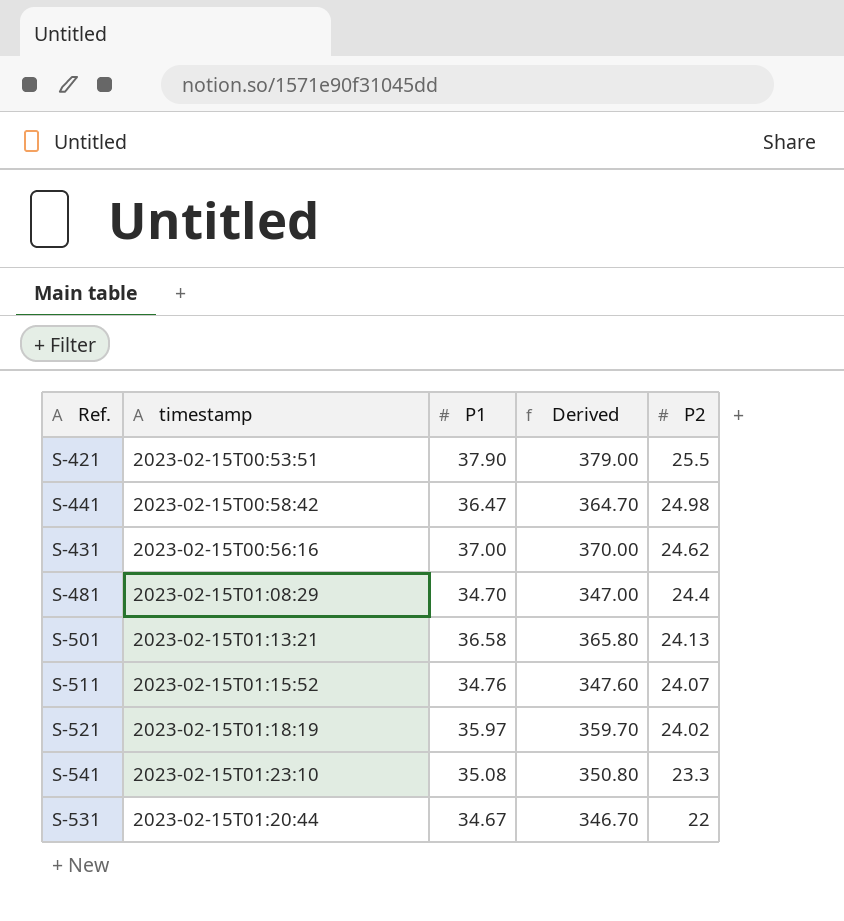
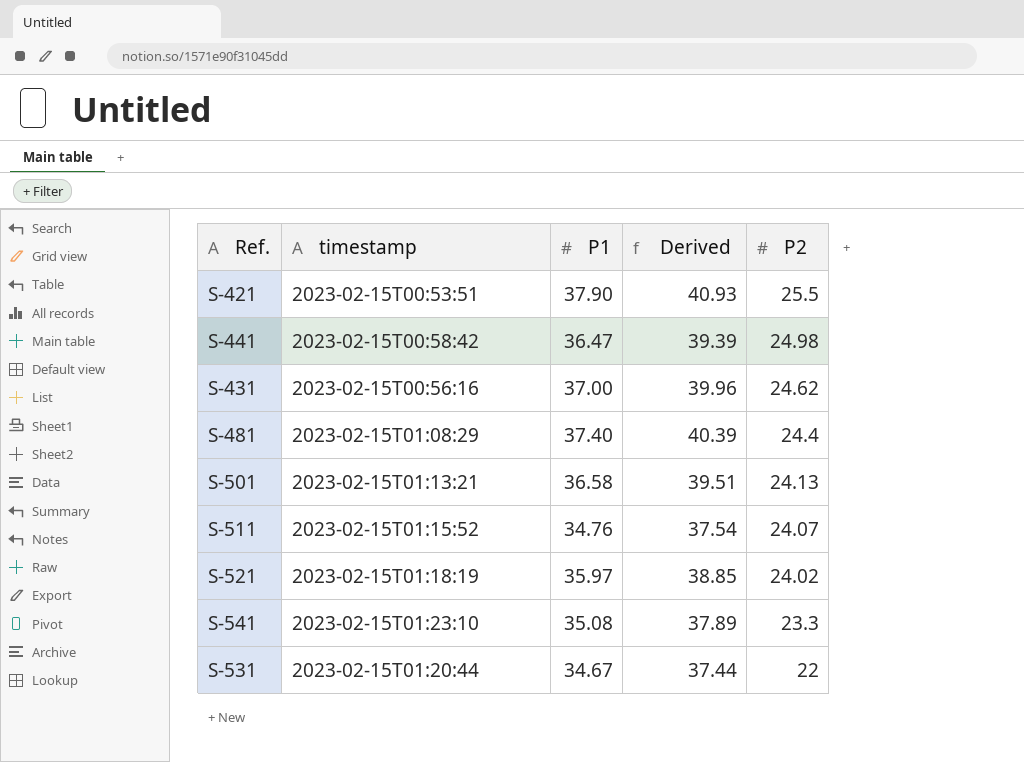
column Derived | formula: [P1] * 10 -> [P1] * 1.08
S-481 | P1: 34.70 -> 37.40

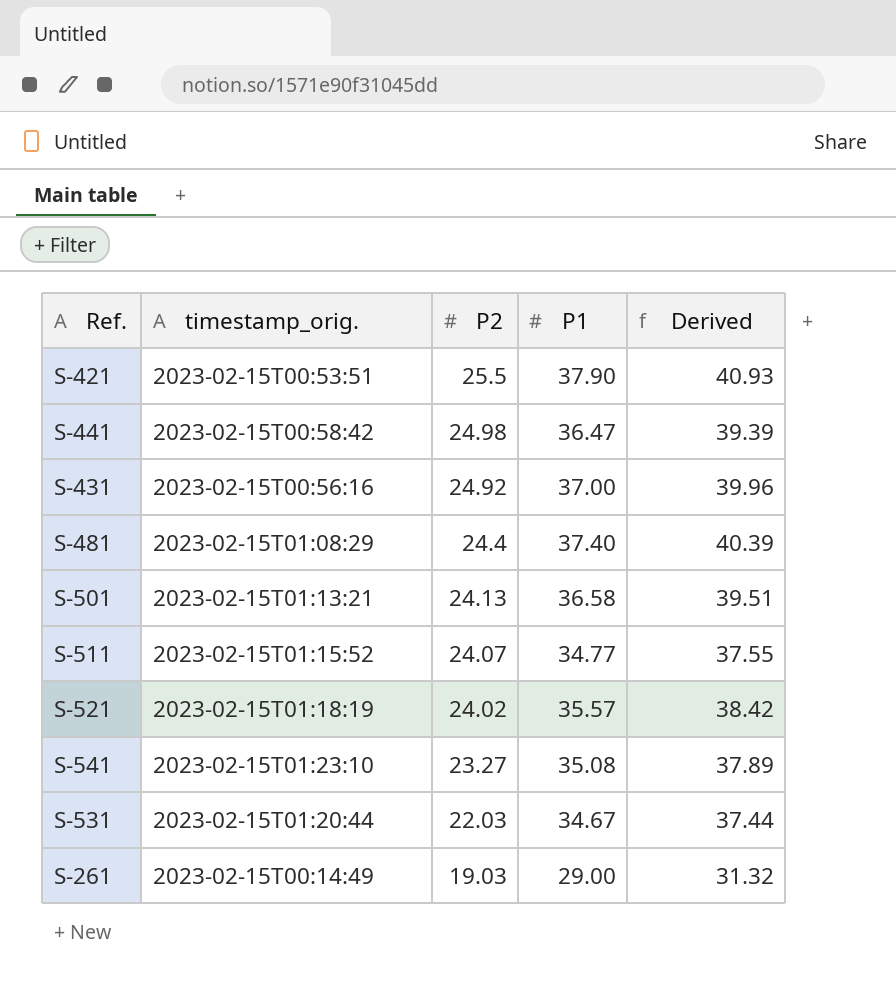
column name: timestamp -> timestamp_orig.
column P2 | position: 5 -> 3
S-431 | P2: 24.62 -> 24.92
S-511 | P1: 34.76 -> 34.77
S-511 | Derived: 37.54 -> 37.55
S-521 | P1: 35.97 -> 35.57
S-521 | Derived: 38.85 -> 38.42
S-541 | P2: 23.3 -> 23.27
S-531 | P2: 22 -> 22.03
row S-261: none -> 2023-02-15T00:14:49 | 19.03 | 29.00 | 31.32

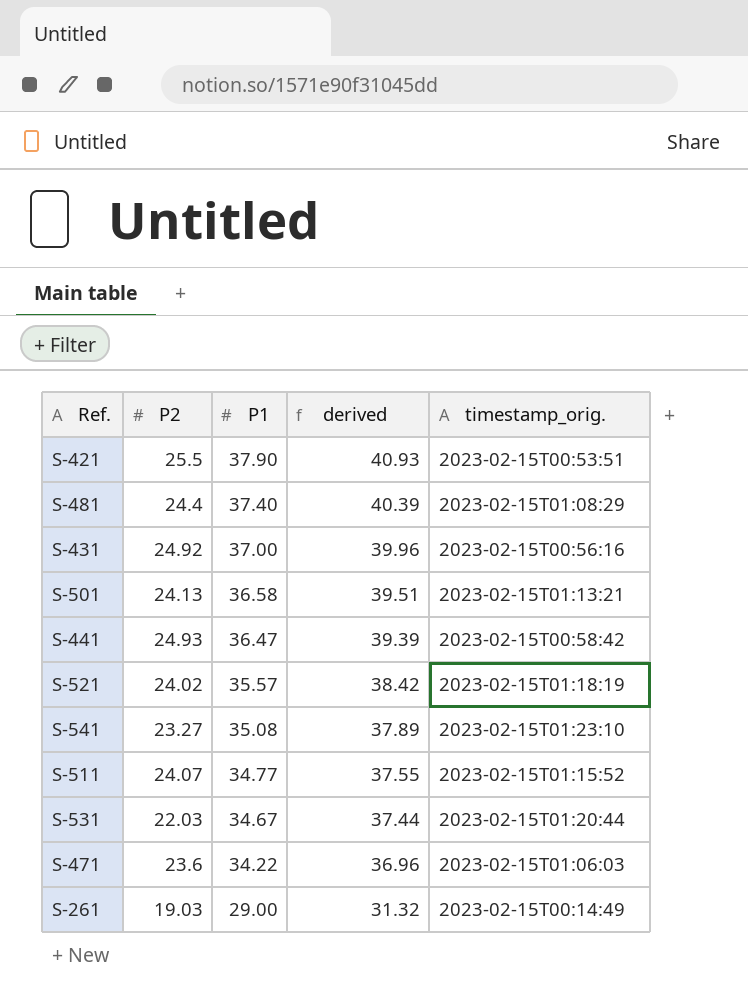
row order: P2 descending -> P1 descending
column name: Derived -> derived
column timestamp_orig. | position: 2 -> 5
S-441 | P2: 24.98 -> 24.93
row S-471: none -> 23.6 | 34.22 | 36.96 | 2023-02-15T01:06:03

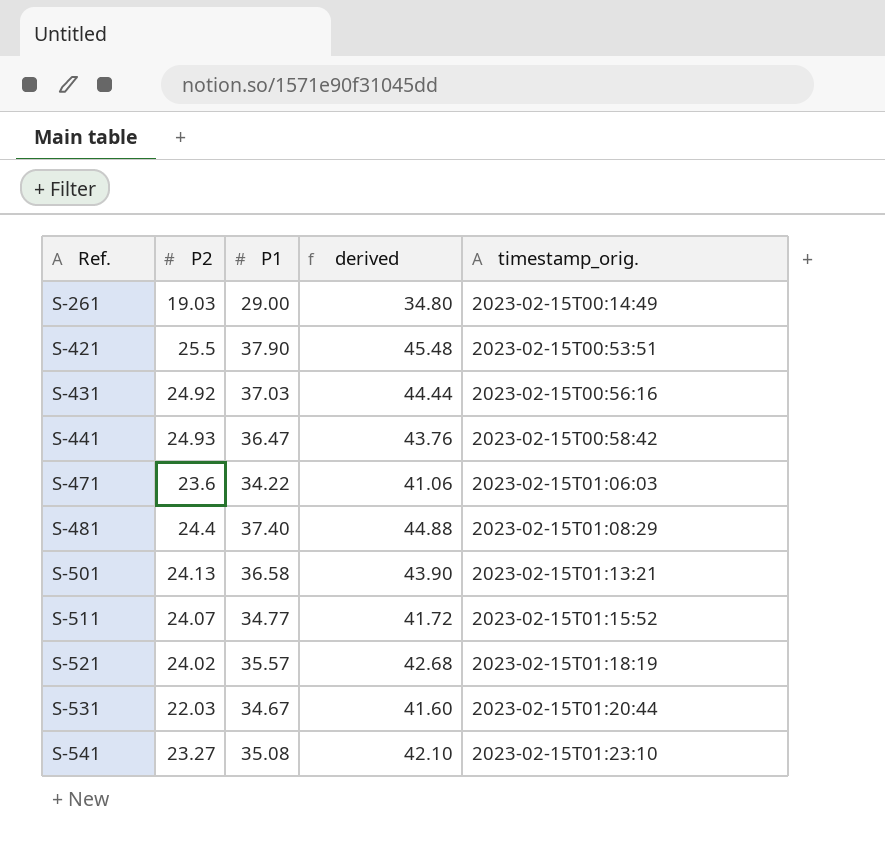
row order: P1 descending -> Ref. ascending
column derived | formula: [P1] * 1.08 -> [P1] * 1.2
S-431 | P1: 37.00 -> 37.03

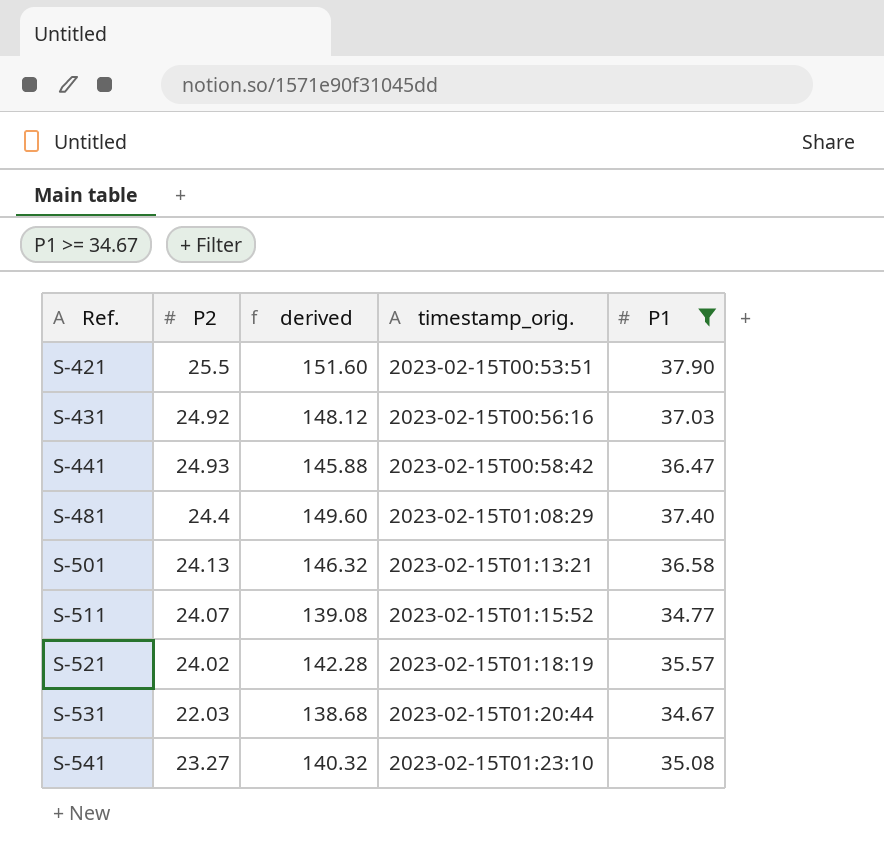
filter: none -> P1 >= 34.67
column derived | formula: [P1] * 1.2 -> [P1] * 4
column P1 | position: 3 -> 5

